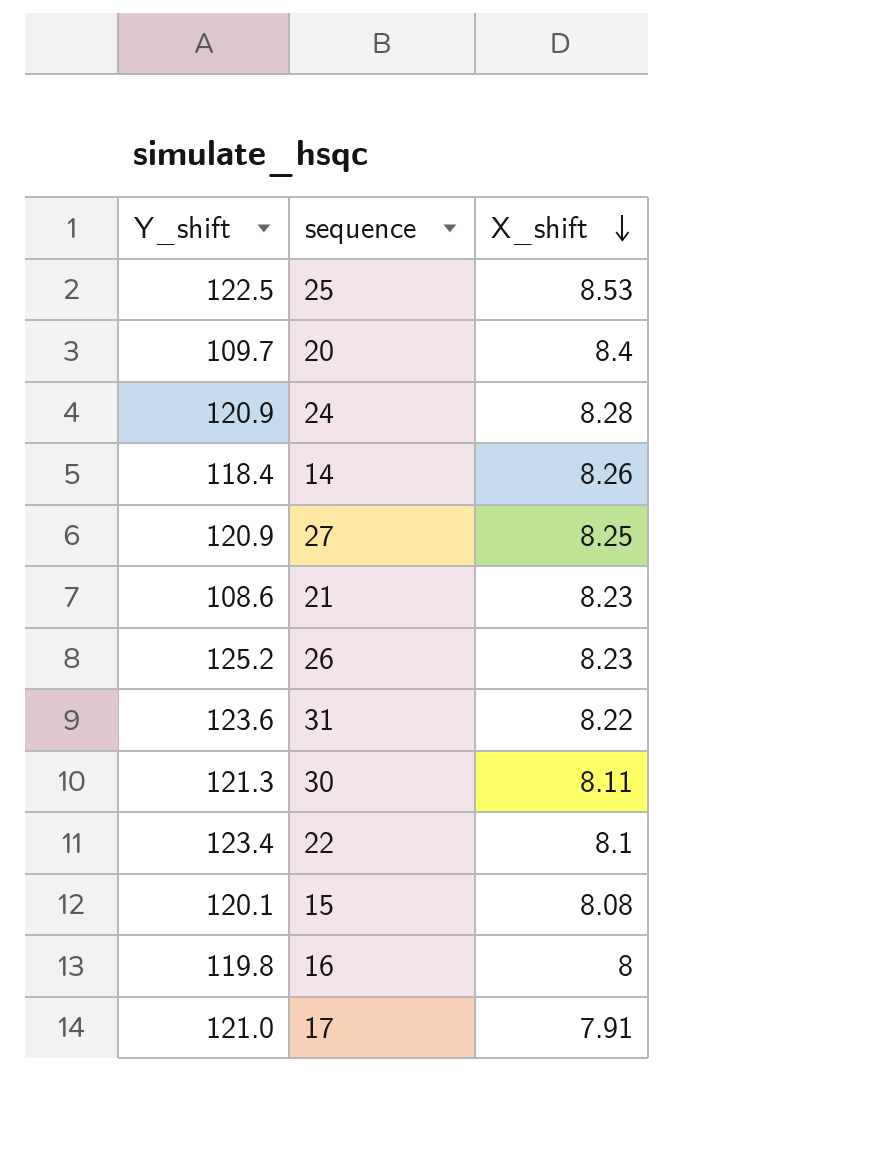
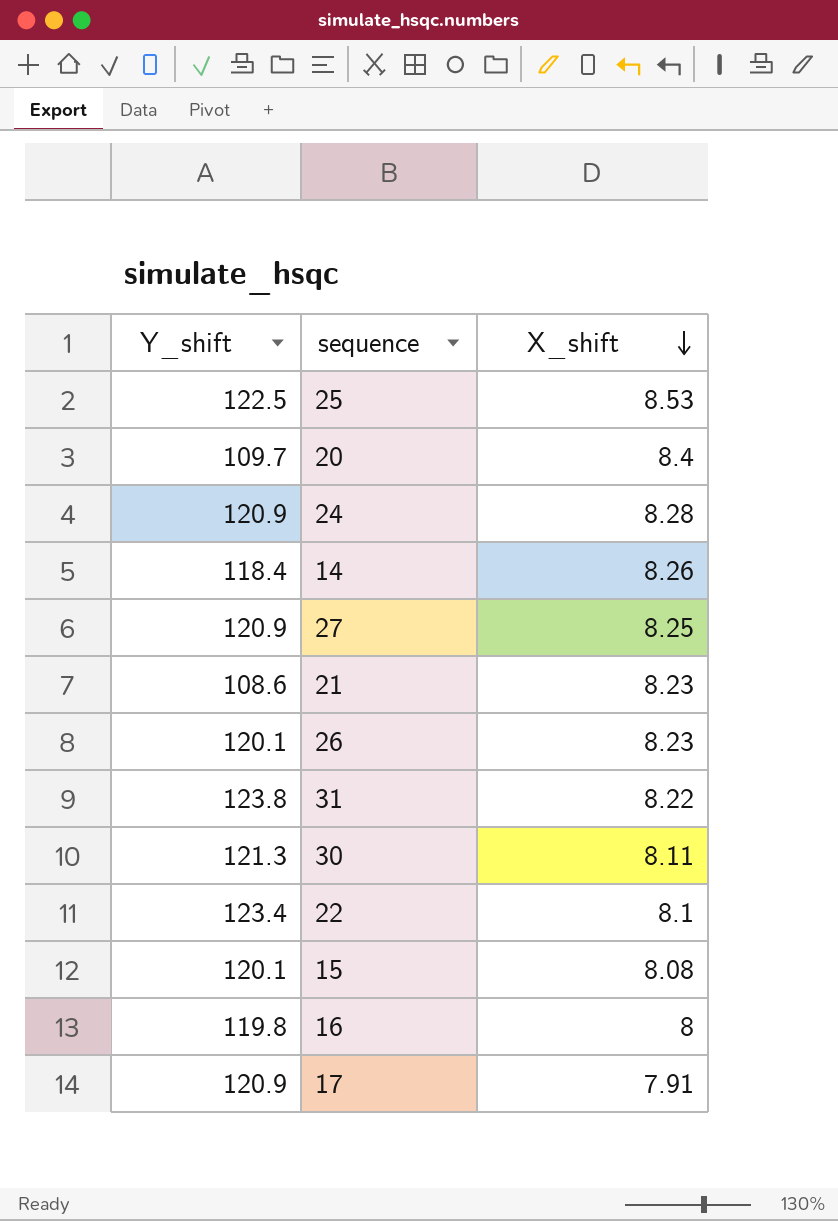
26 | Y_shift: 125.2 -> 120.1
31 | Y_shift: 123.6 -> 123.8
17 | Y_shift: 121.0 -> 120.9

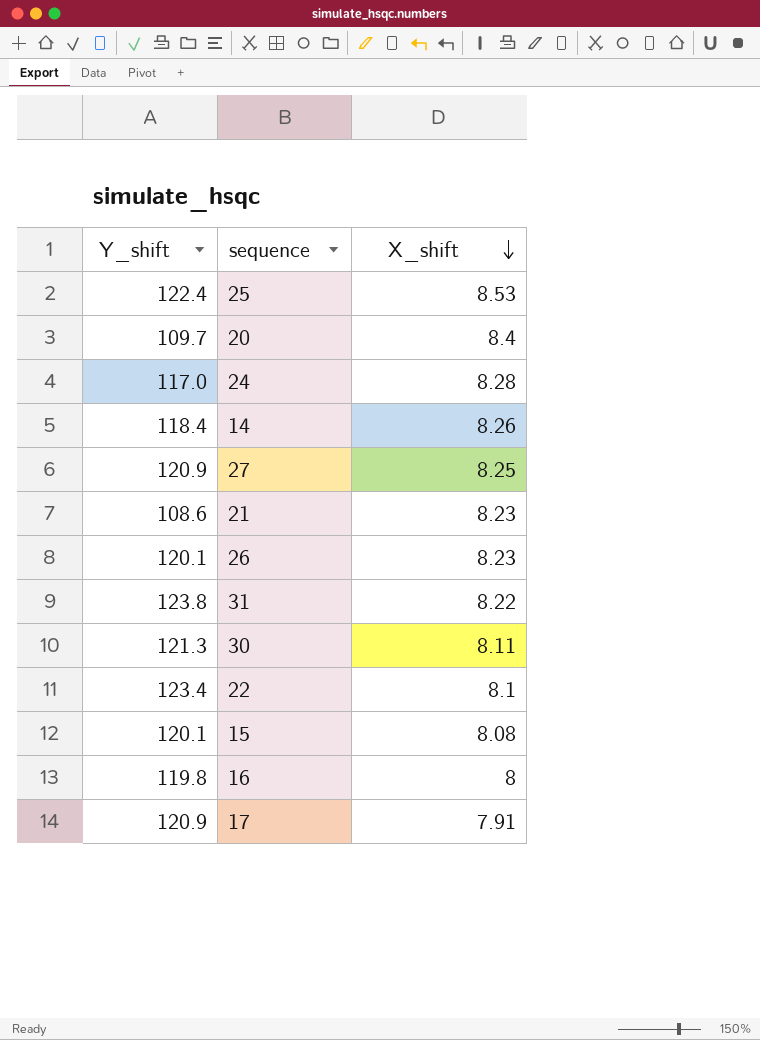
25 | Y_shift: 122.5 -> 122.4
24 | Y_shift: 120.9 -> 117.0

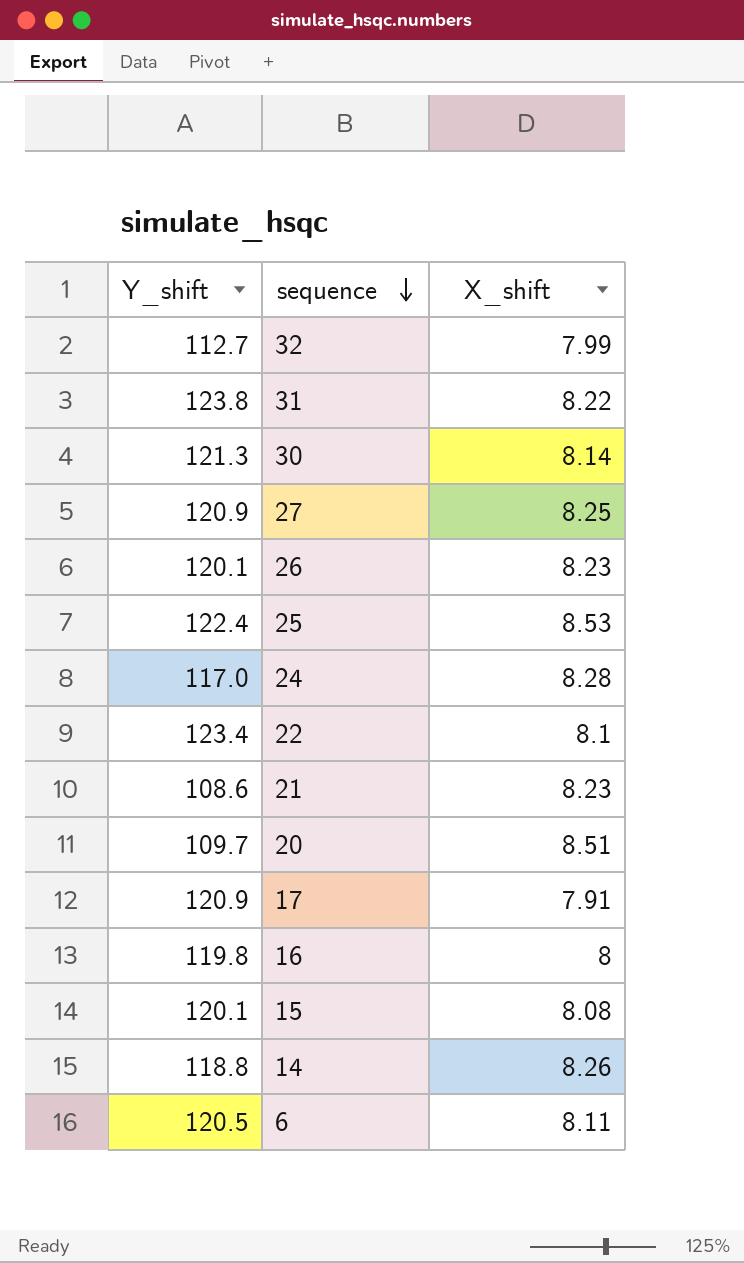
row order: X_shift descending -> sequence descending
row 32: none -> 112.7 | 7.99
30 | X_shift: 8.11 -> 8.14
20 | X_shift: 8.4 -> 8.51
14 | Y_shift: 118.4 -> 118.8
row 6: none -> 120.5 | 8.11

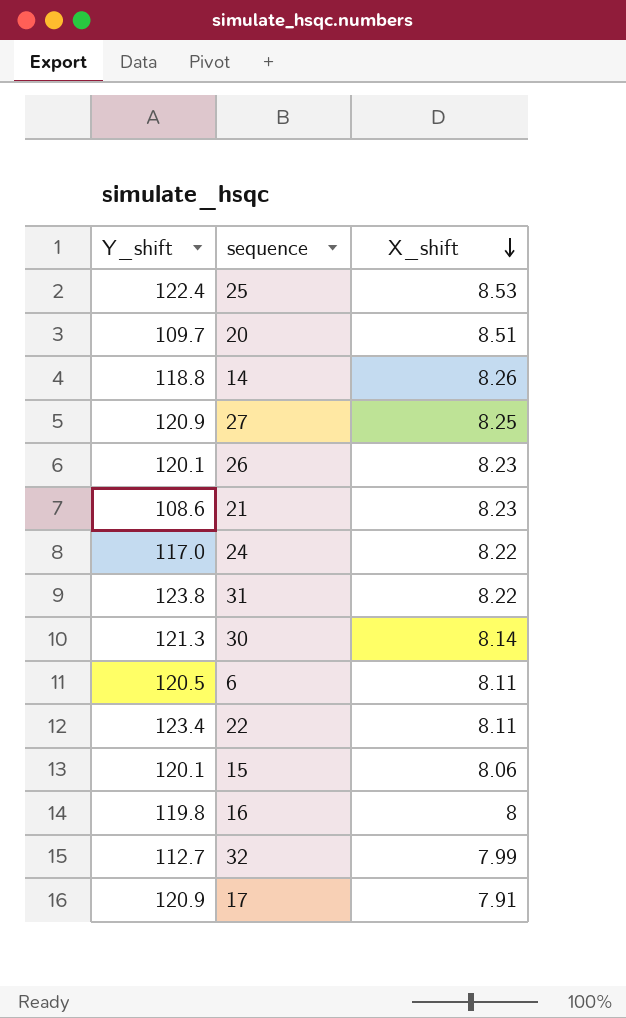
row order: sequence descending -> X_shift descending
24 | X_shift: 8.28 -> 8.22
22 | X_shift: 8.1 -> 8.11
15 | X_shift: 8.08 -> 8.06

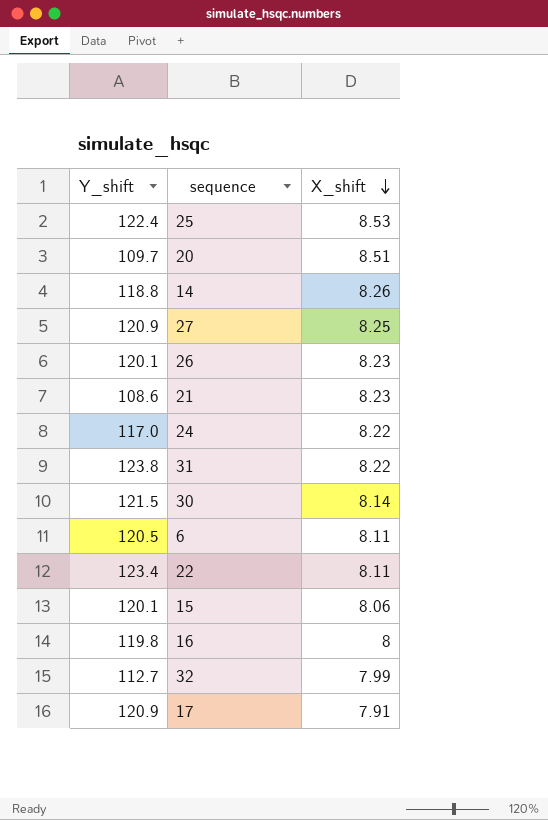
30 | Y_shift: 121.3 -> 121.5

